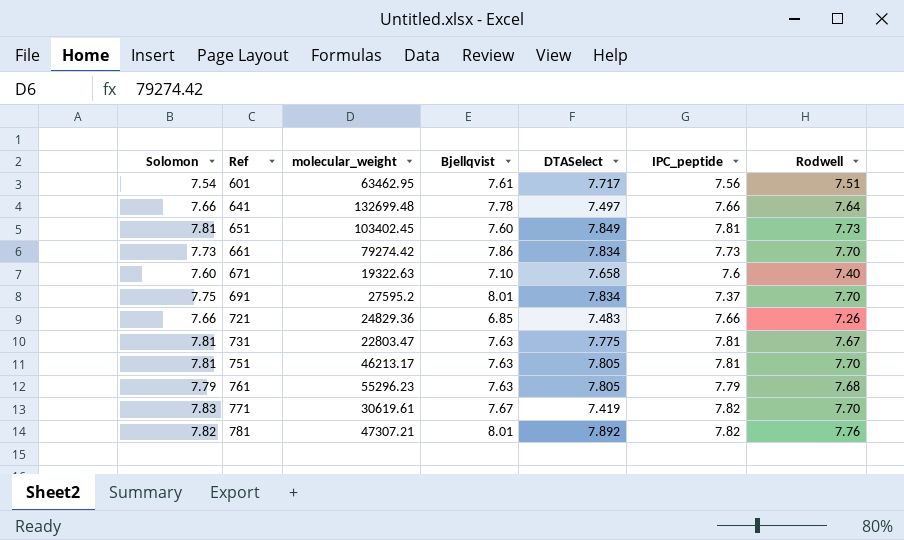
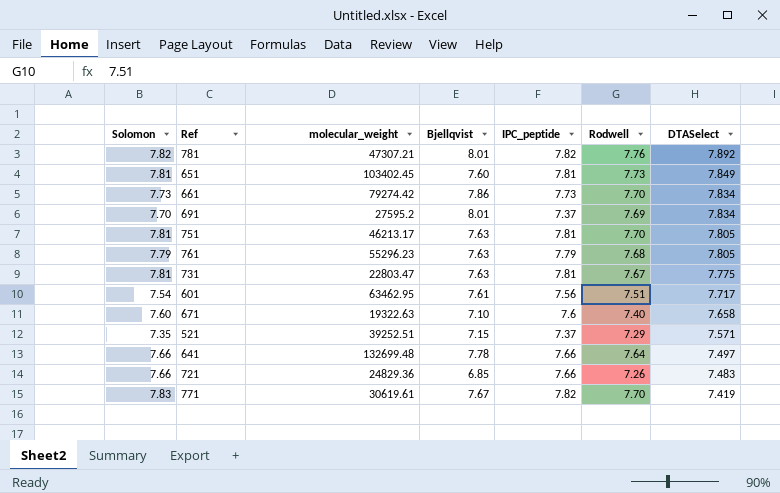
row order: Ref ascending -> DTASelect descending
column DTASelect | position: 5 -> 7
691 | Solomon: 7.75 -> 7.70
691 | Rodwell: 7.70 -> 7.69
row 521: none -> 7.35 | 39252.51 | 7.15 | 7.37 | 7.29 | 7.571

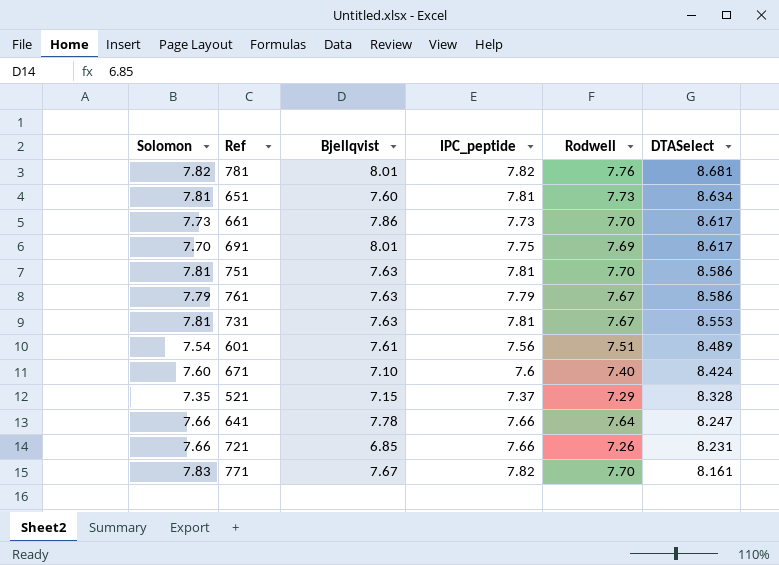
column molecular_weight | position: 3 -> none
781 | DTASelect: 7.892 -> 8.681
651 | DTASelect: 7.849 -> 8.634
661 | DTASelect: 7.834 -> 8.617
691 | IPC_peptide: 7.37 -> 7.75
691 | DTASelect: 7.834 -> 8.617
751 | DTASelect: 7.805 -> 8.586
761 | Rodwell: 7.68 -> 7.67
761 | DTASelect: 7.805 -> 8.586
731 | DTASelect: 7.775 -> 8.553
601 | DTASelect: 7.717 -> 8.489
671 | DTASelect: 7.658 -> 8.424
521 | DTASelect: 7.571 -> 8.328
641 | DTASelect: 7.497 -> 8.247
721 | DTASelect: 7.483 -> 8.231
771 | DTASelect: 7.419 -> 8.161

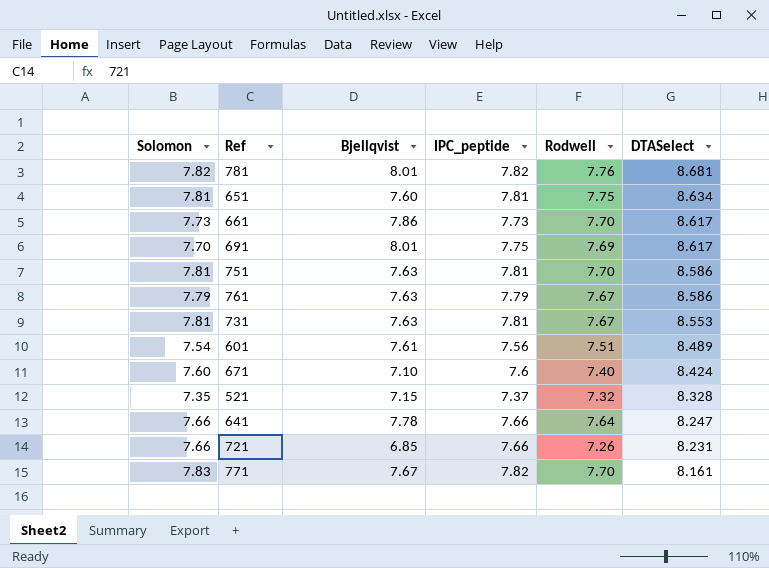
651 | Rodwell: 7.73 -> 7.75
521 | Rodwell: 7.29 -> 7.32

